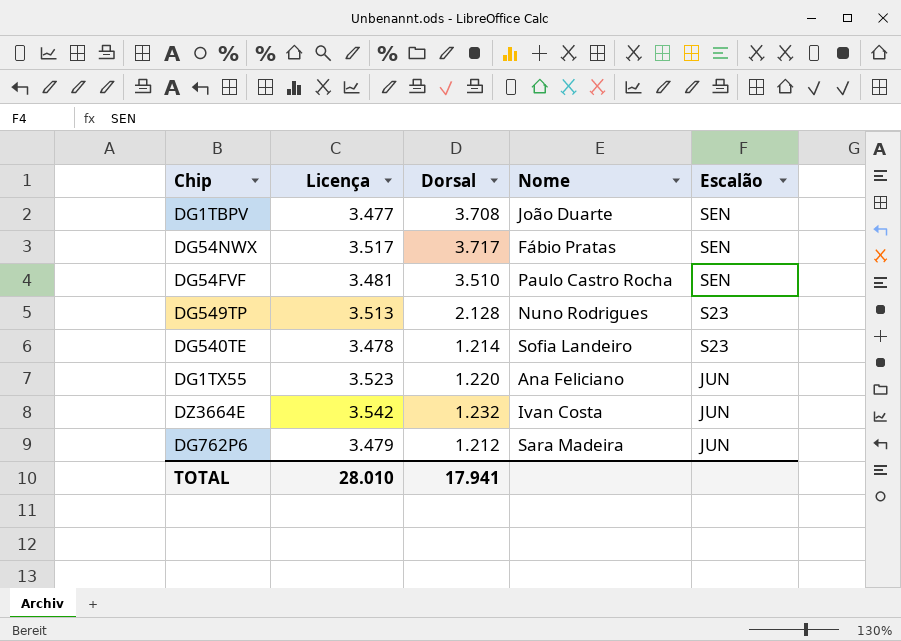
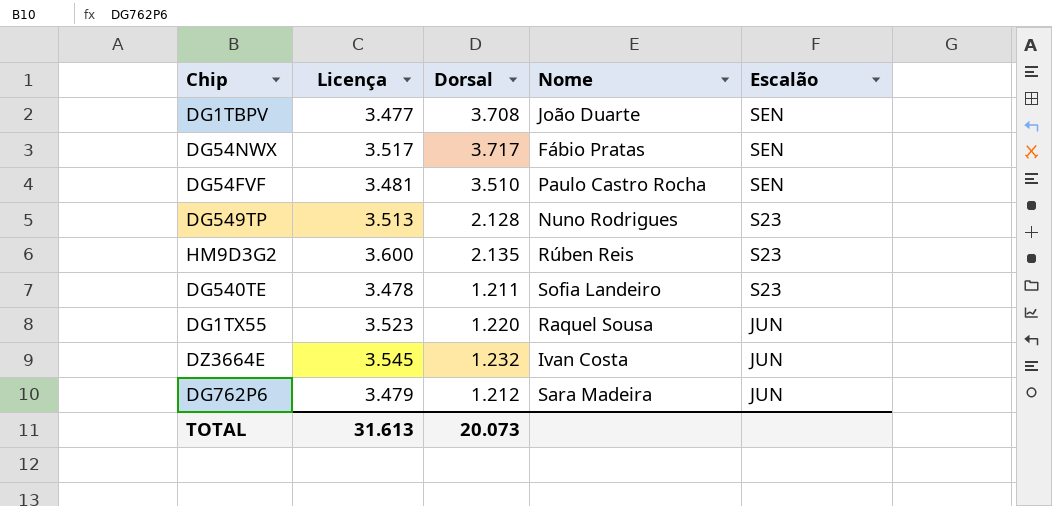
row HM9D3G2: none -> 3.600 | 2.135 | Rúben Reis | S23
DG540TE | Dorsal: 1.214 -> 1.211
DG1TX55 | Nome: Ana Feliciano -> Raquel Sousa
DZ3664E | Licença: 3.542 -> 3.545
TOTAL | Licença: 28.010 -> 31.613
TOTAL | Dorsal: 17.941 -> 20.073

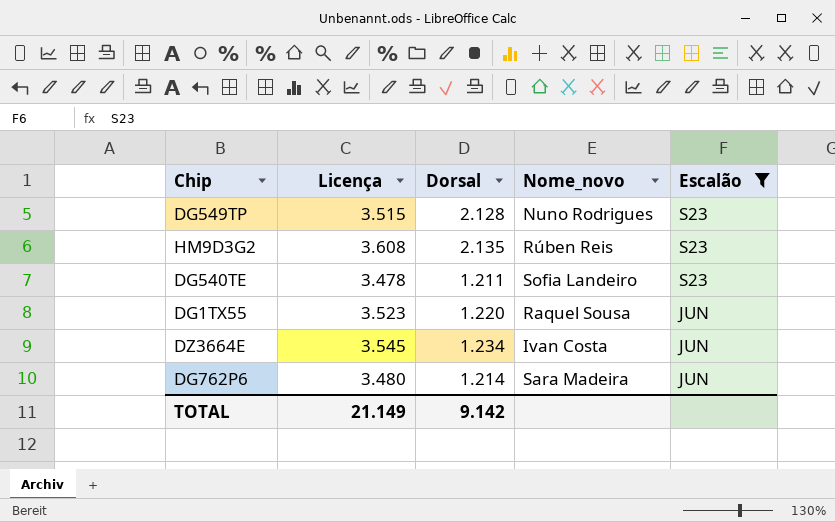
filter: none -> Escalão != SEN
column name: Nome -> Nome_novo
DG549TP | Licença: 3.513 -> 3.515
HM9D3G2 | Licença: 3.600 -> 3.608
DZ3664E | Dorsal: 1.232 -> 1.234
DG762P6 | Licença: 3.479 -> 3.480
DG762P6 | Dorsal: 1.212 -> 1.214
TOTAL | Licença: 31.613 -> 21.149
TOTAL | Dorsal: 20.073 -> 9.142

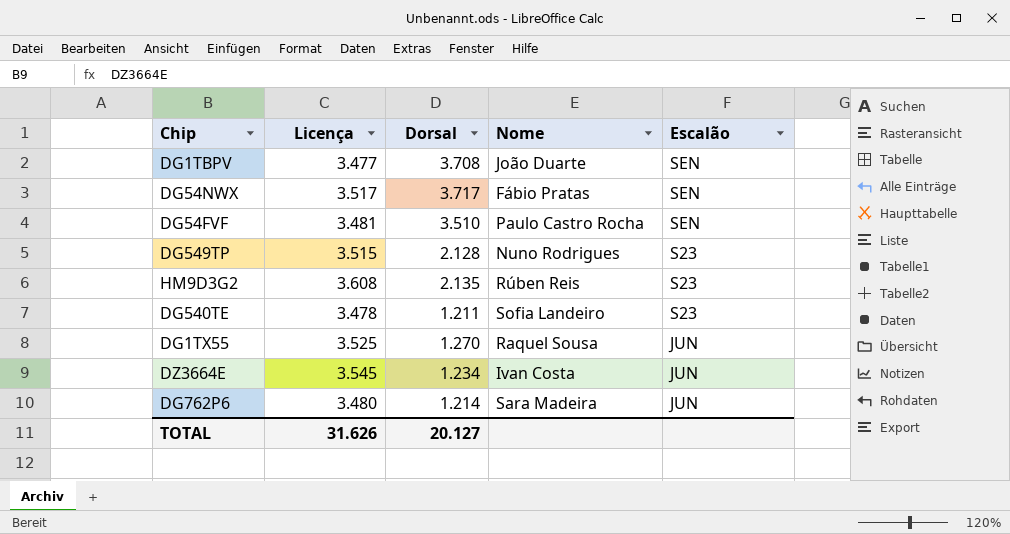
filter: Escalão != SEN -> none
column name: Nome_novo -> Nome
DG1TX55 | Licença: 3.523 -> 3.525
DG1TX55 | Dorsal: 1.220 -> 1.270
TOTAL | Licença: 21.149 -> 31.626
TOTAL | Dorsal: 9.142 -> 20.127

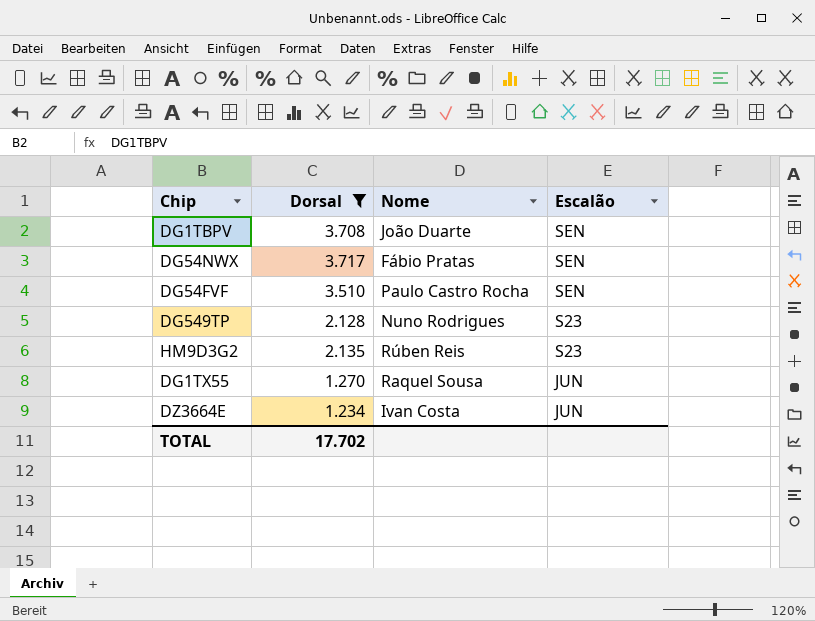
filter: none -> Dorsal >= 1.234
column Licença | position: 2 -> none
TOTAL | Dorsal: 20.127 -> 17.702

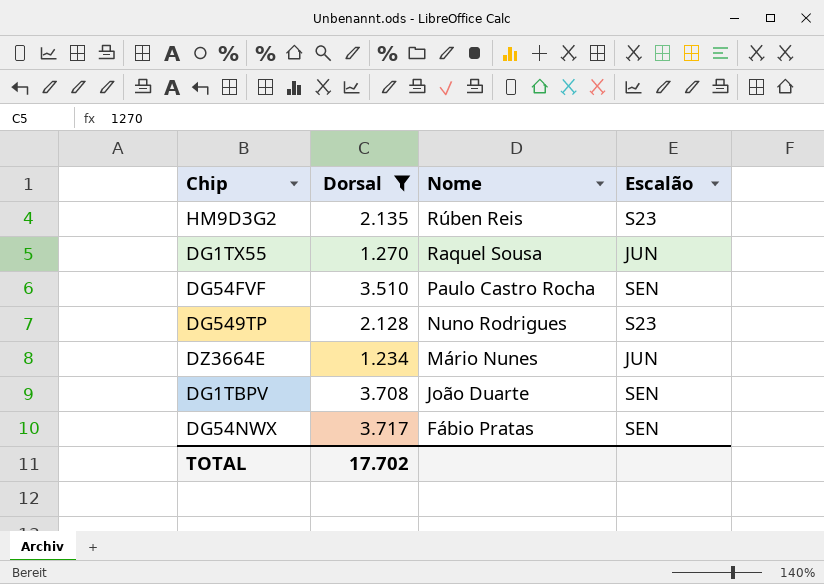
row order: Escalão descending -> Nome descending
DZ3664E | Nome: Ivan Costa -> Mário Nunes

